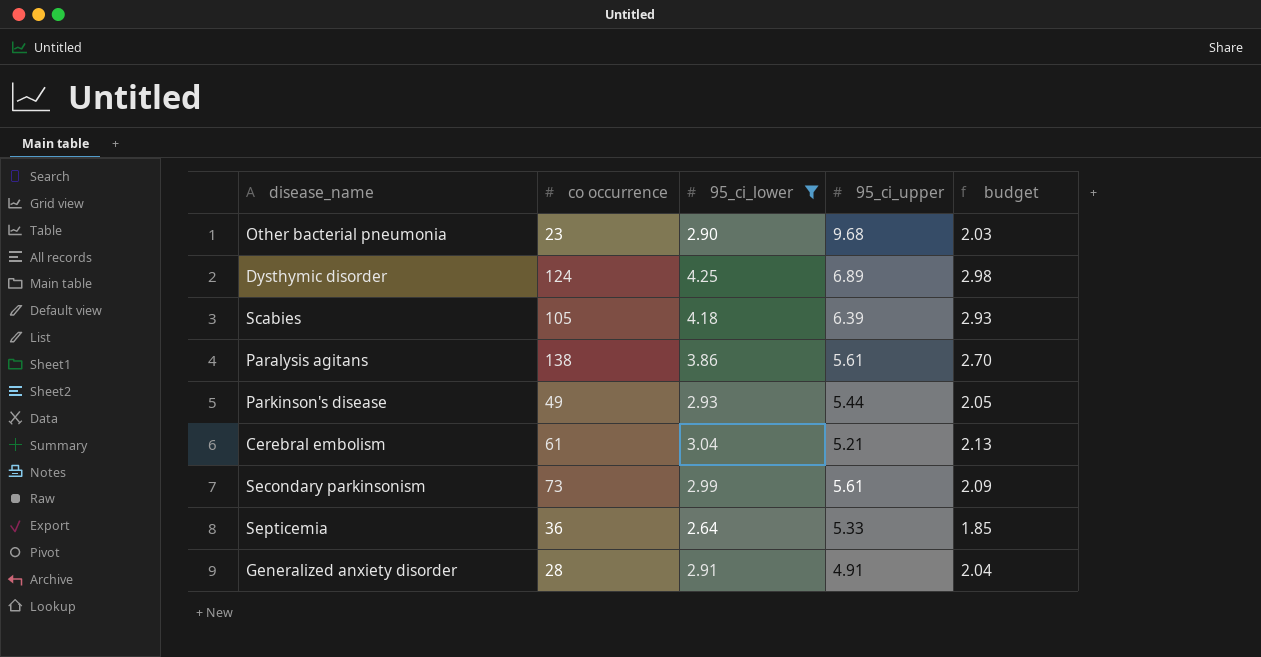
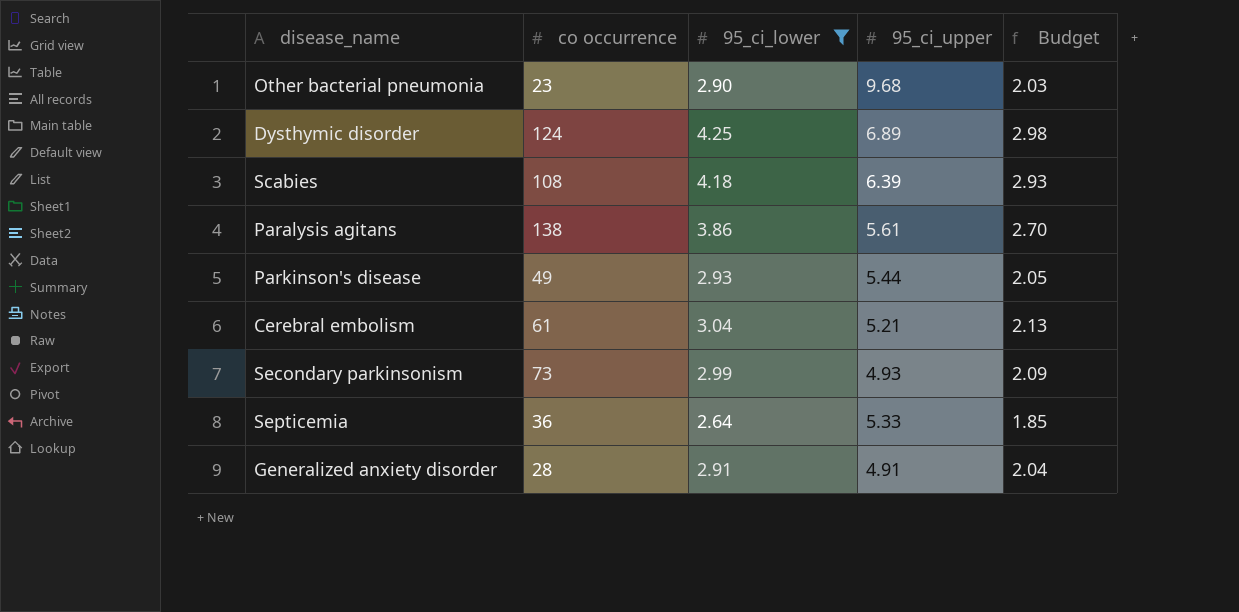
column name: budget -> Budget
Scabies | co occurrence: 105 -> 108
Secondary parkinsonism | 95_ci_upper: 5.61 -> 4.93

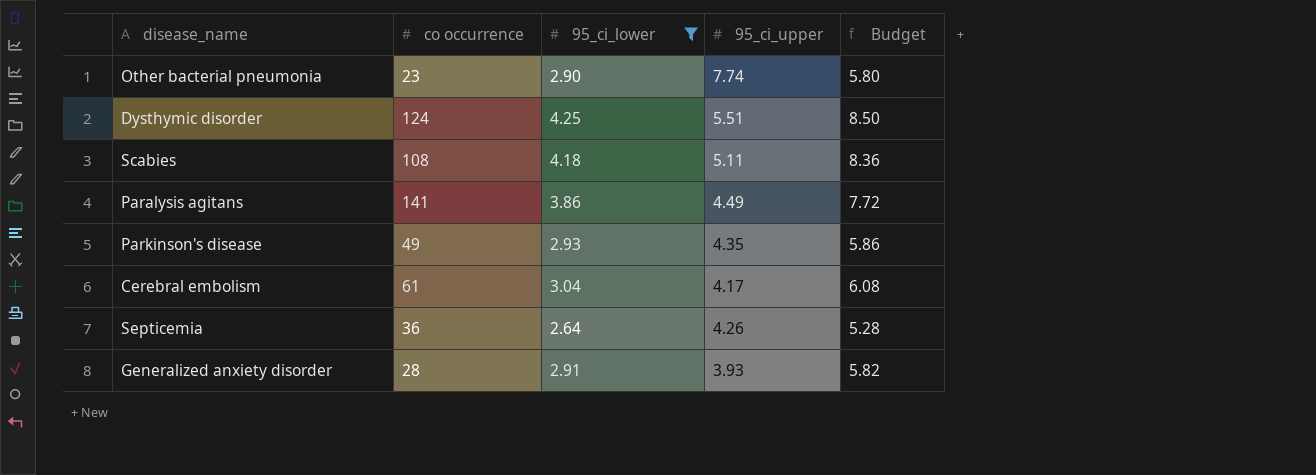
column Budget | formula: [95_ci_lower] * 0.7 -> [95_ci_lower] * 2
row Secondary parkinsonism: 73 | 2.99 | 4.93 | 2.09 -> none
Other bacterial pneumonia | 95_ci_upper: 9.68 -> 7.74
Dysthymic disorder | 95_ci_upper: 6.89 -> 5.51
Scabies | 95_ci_upper: 6.39 -> 5.11
Paralysis agitans | co occurrence: 138 -> 141
Paralysis agitans | 95_ci_upper: 5.61 -> 4.49
Parkinson's disease | 95_ci_upper: 5.44 -> 4.35
Cerebral embolism | 95_ci_upper: 5.21 -> 4.17
Septicemia | 95_ci_upper: 5.33 -> 4.26
Generalized anxiety disorder | 95_ci_upper: 4.91 -> 3.93

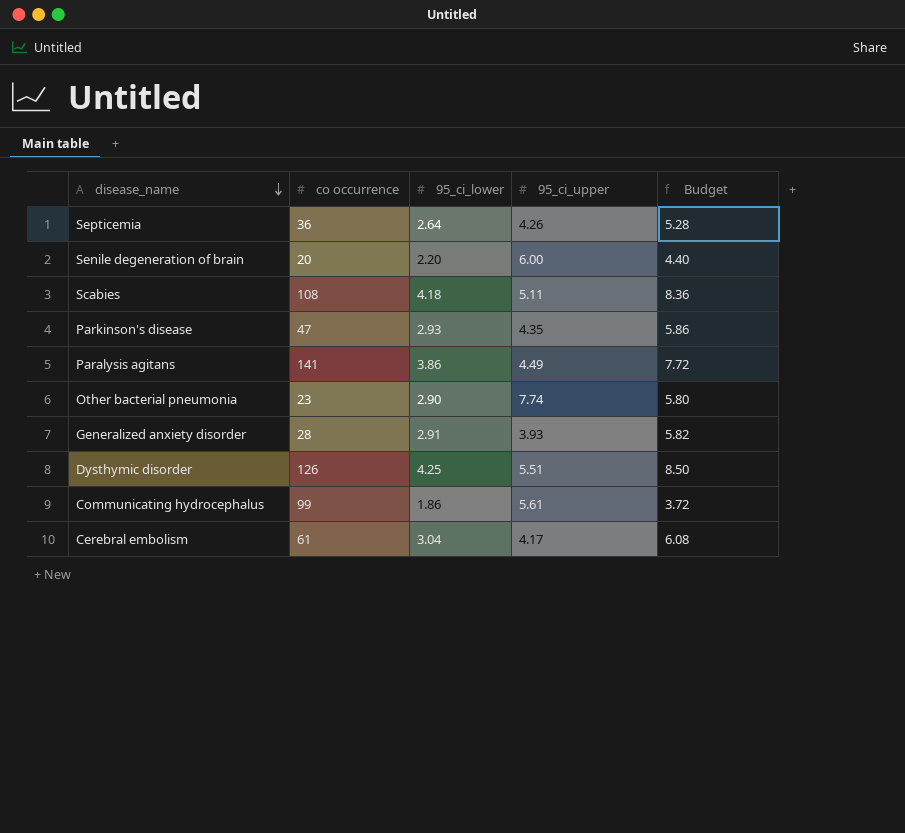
filter: 95_ci_lower >= 2.64 -> none
row order: none -> disease_name descending
Parkinson's disease | co occurrence: 49 -> 47
Dysthymic disorder | co occurrence: 124 -> 126

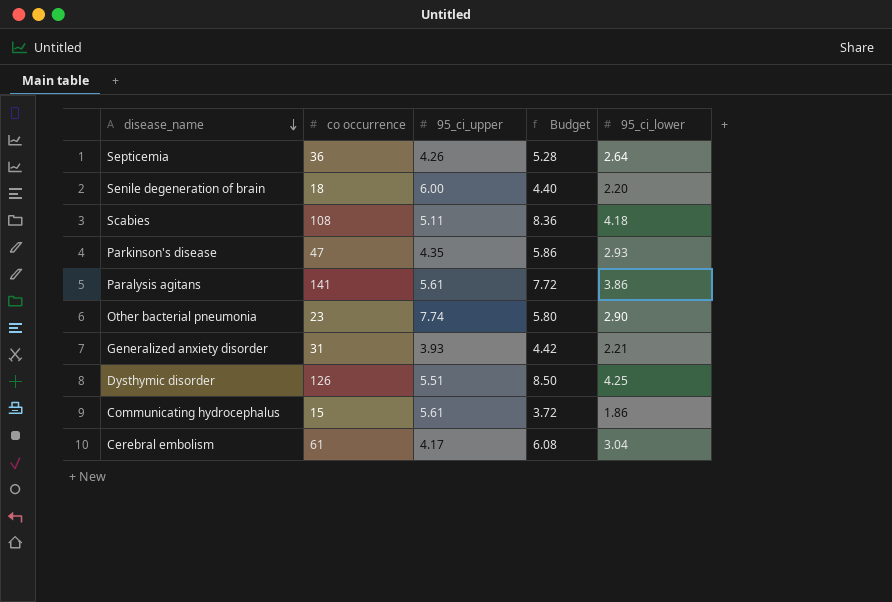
column 95_ci_lower | position: 3 -> 5
Senile degeneration of brain | co occurrence: 20 -> 18
Paralysis agitans | 95_ci_upper: 4.49 -> 5.61
Generalized anxiety disorder | co occurrence: 28 -> 31
Generalized anxiety disorder | Budget: 5.82 -> 4.42
Generalized anxiety disorder | 95_ci_lower: 2.91 -> 2.21
Communicating hydrocephalus | co occurrence: 99 -> 15

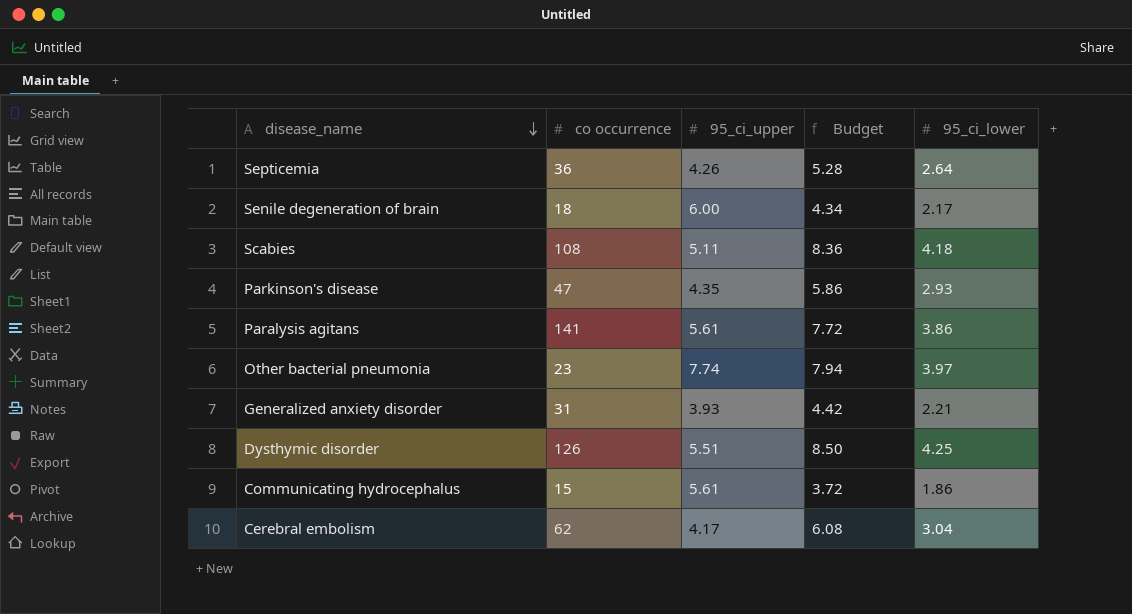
Senile degeneration of brain | Budget: 4.40 -> 4.34
Senile degeneration of brain | 95_ci_lower: 2.20 -> 2.17
Other bacterial pneumonia | Budget: 5.80 -> 7.94
Other bacterial pneumonia | 95_ci_lower: 2.90 -> 3.97
Cerebral embolism | co occurrence: 61 -> 62

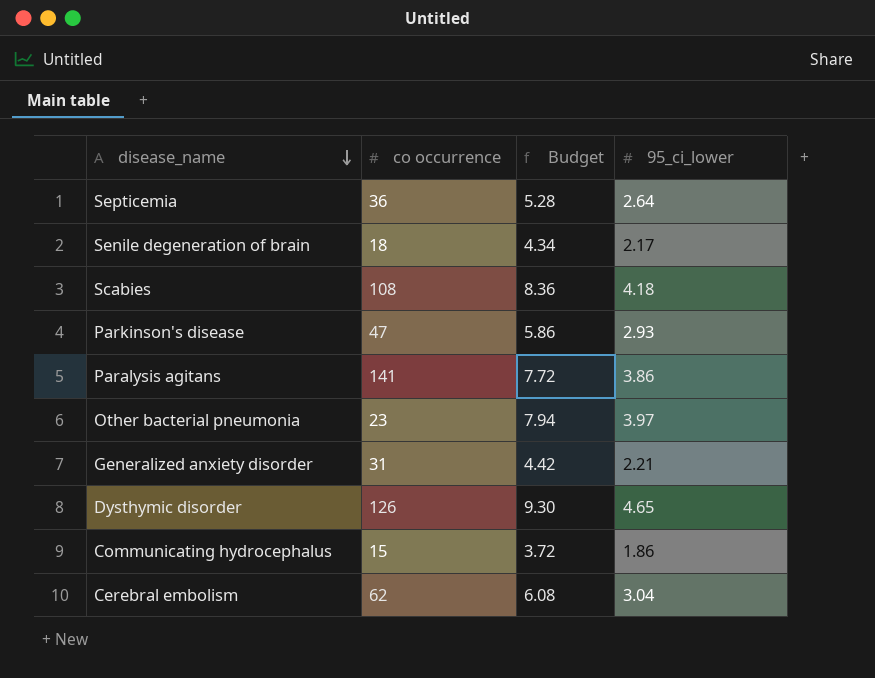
column 95_ci_upper | position: 3 -> none
Dysthymic disorder | Budget: 8.50 -> 9.30
Dysthymic disorder | 95_ci_lower: 4.25 -> 4.65

